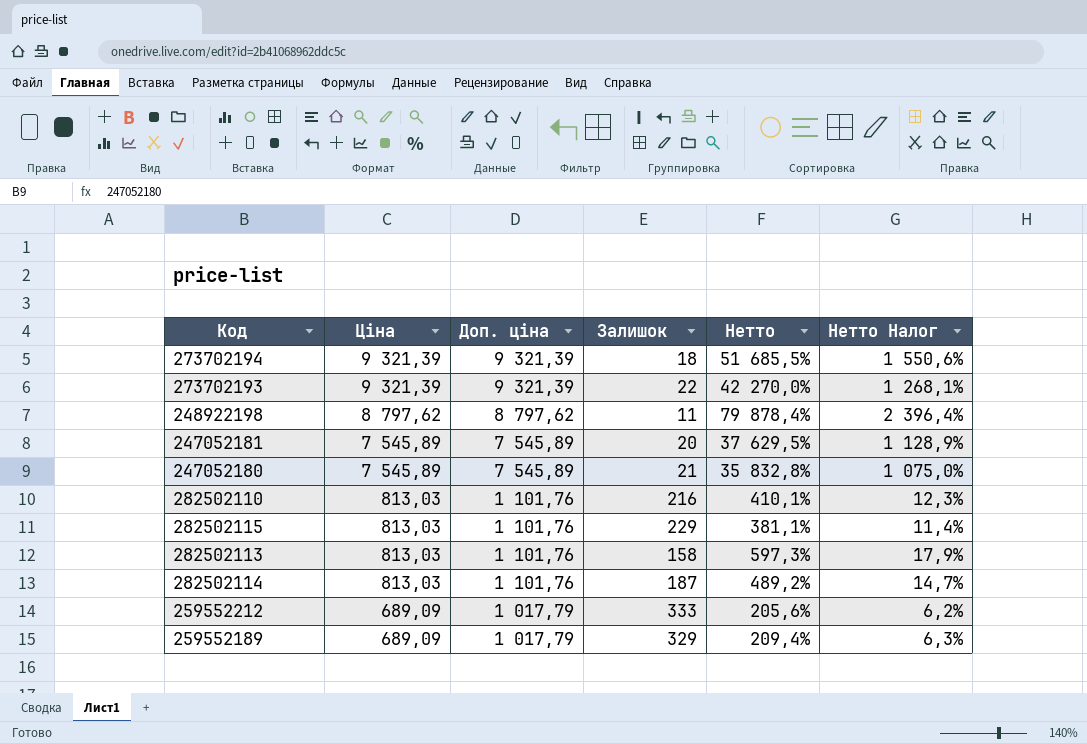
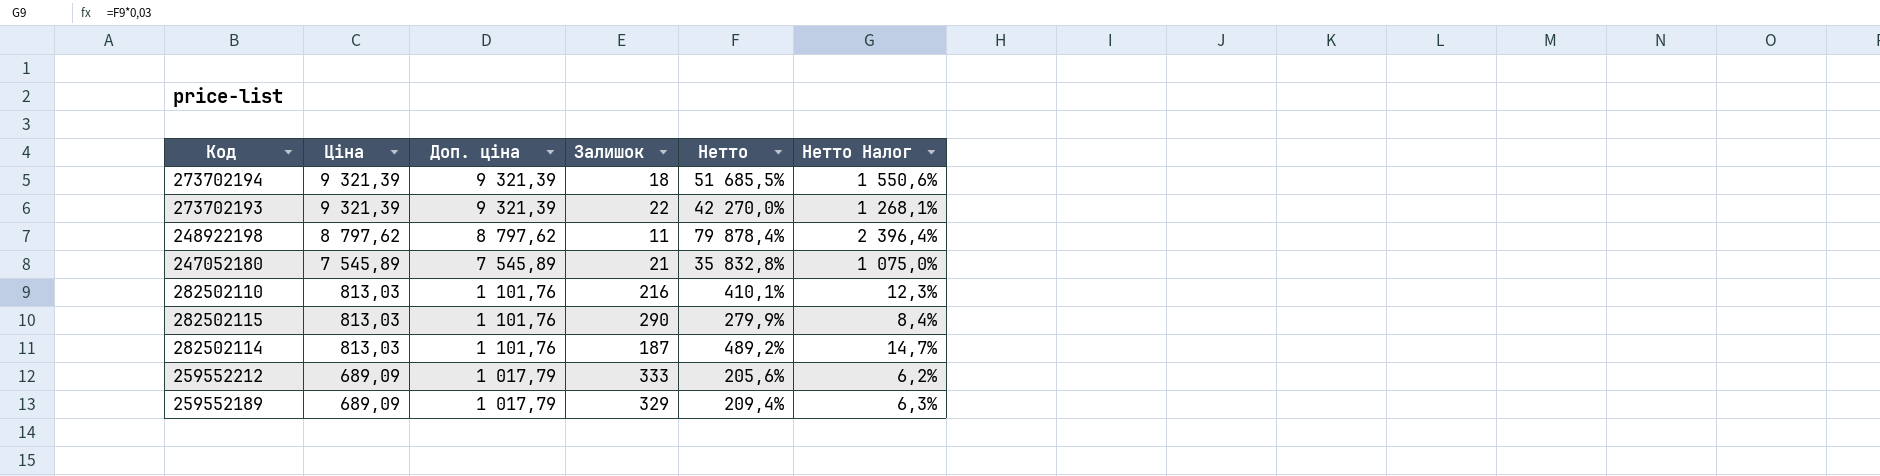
row 247052181: 7 545,89 | 7 545,89 | 20 | 37 629,5% | 1 128,9% -> none
row 282502113: 813,03 | 1 101,76 | 158 | 597,3% | 17,9% -> none
282502115 | Залишок: 229 -> 290
282502115 | Нетто: 381,1% -> 279,9%
282502115 | Нетто Налог: 11,4% -> 8,4%

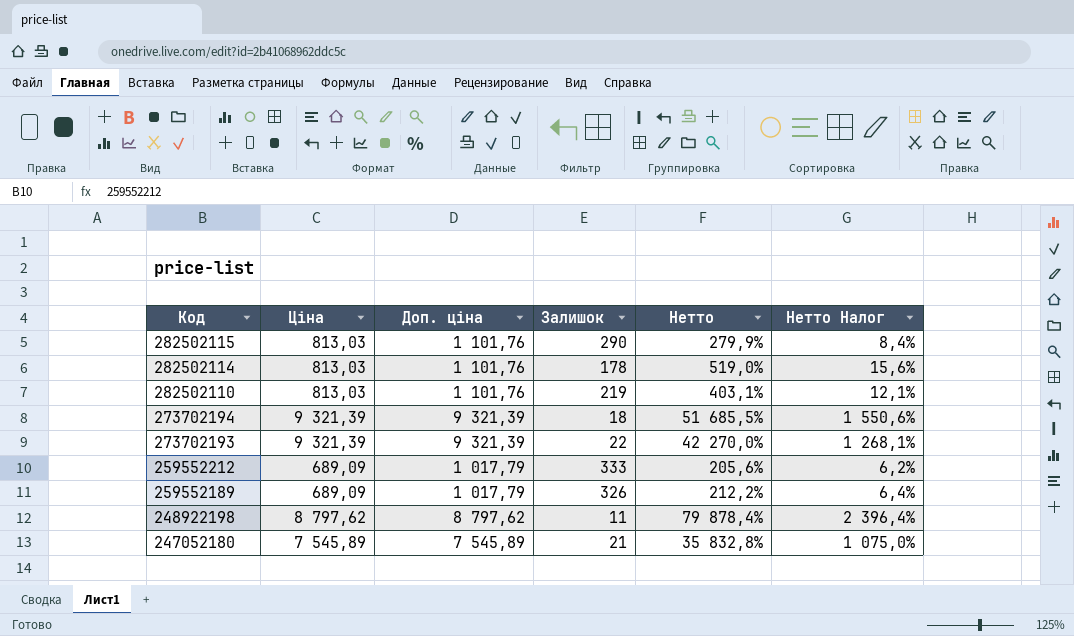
row order: Ціна descending -> Код descending
282502114 | Залишок: 187 -> 178
282502114 | Нетто: 489,2% -> 519,0%
282502114 | Нетто Налог: 14,7% -> 15,6%
282502110 | Залишок: 216 -> 219
282502110 | Нетто: 410,1% -> 403,1%
282502110 | Нетто Налог: 12,3% -> 12,1%
259552189 | Залишок: 329 -> 326
259552189 | Нетто: 209,4% -> 212,2%
259552189 | Нетто Налог: 6,3% -> 6,4%

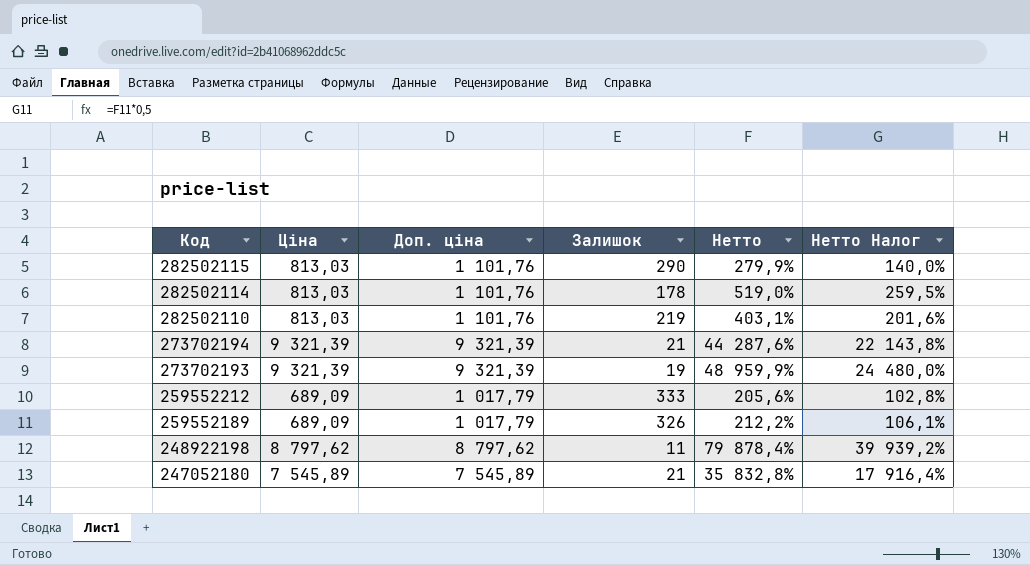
column Нетто Налог | formula: [Нетто] * 0,03 -> [Нетто] * 0,5
273702194 | Залишок: 18 -> 21
273702194 | Нетто: 51 685,5% -> 44 287,6%
273702193 | Залишок: 22 -> 19
273702193 | Нетто: 42 270,0% -> 48 959,9%

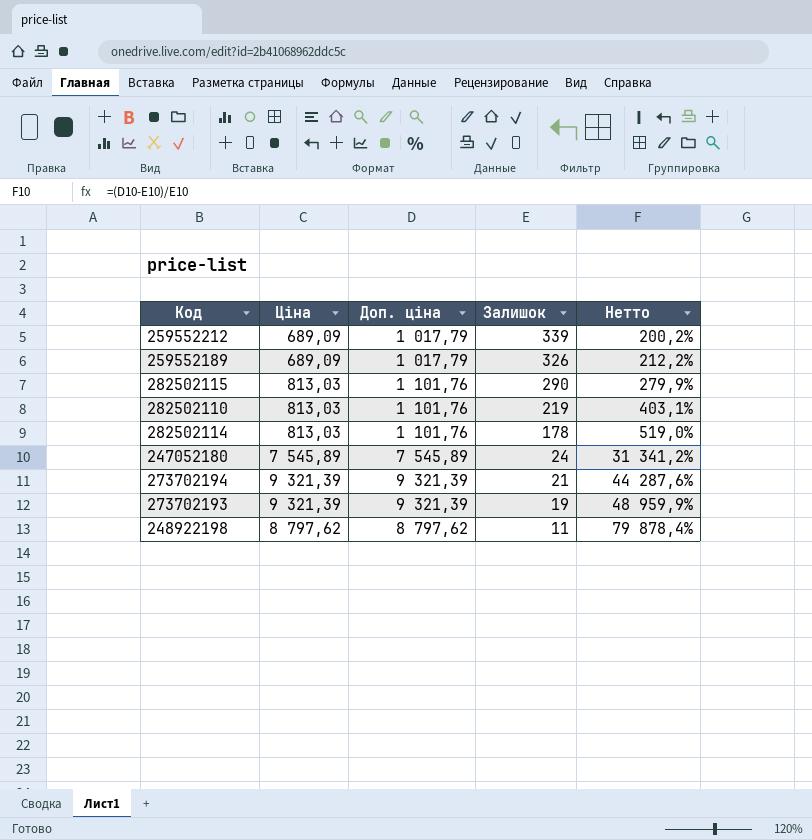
row order: Код descending -> Залишок descending
column Нетто Налог | formula: [Нетто] * 0,5 -> none
259552212 | Залишок: 333 -> 339
259552212 | Нетто: 205,6% -> 200,2%
247052180 | Залишок: 21 -> 24
247052180 | Нетто: 35 832,8% -> 31 341,2%

